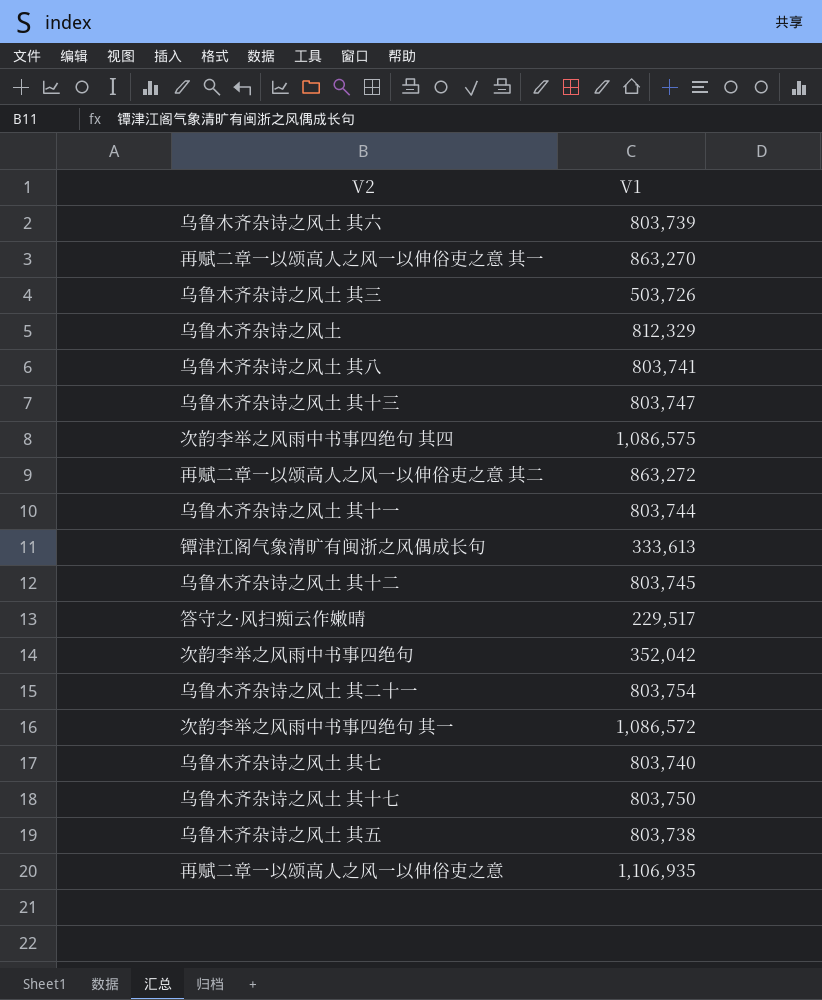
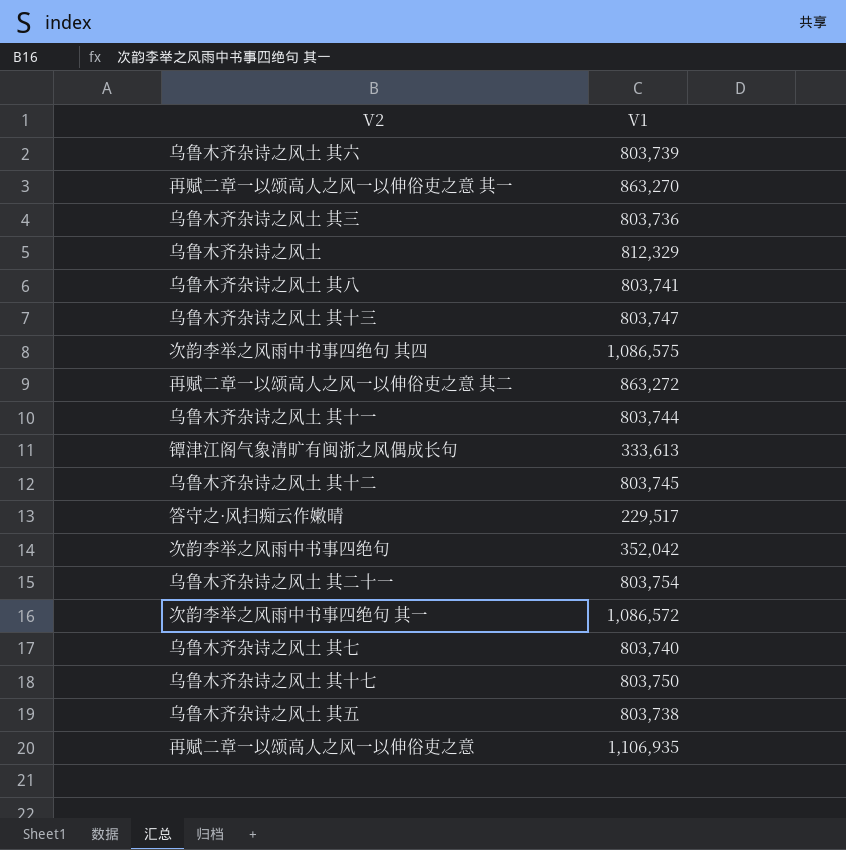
乌鲁木齐杂诗之风土 其三 | V1: 503,726 -> 803,736

